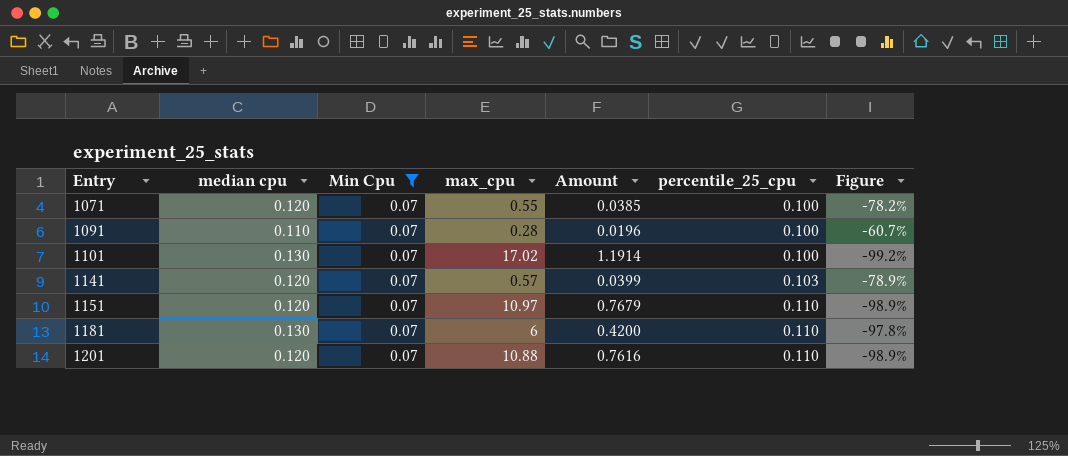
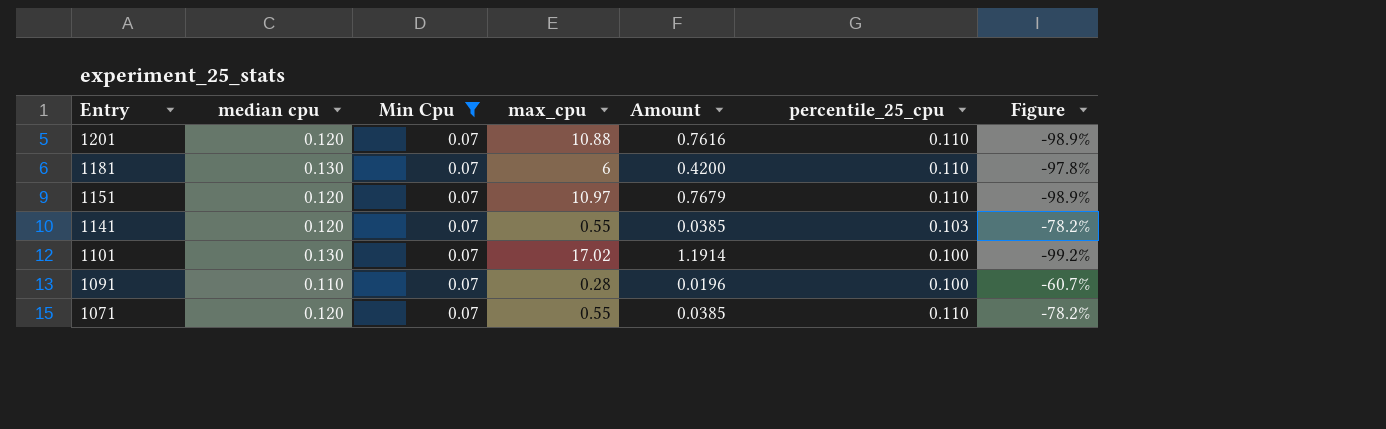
row order: Entry ascending -> Entry descending
1141 | max_cpu: 0.57 -> 0.55
1141 | Amount: 0.0399 -> 0.0385
1141 | Figure: -78.9% -> -78.2%
1071 | percentile_25_cpu: 0.100 -> 0.110

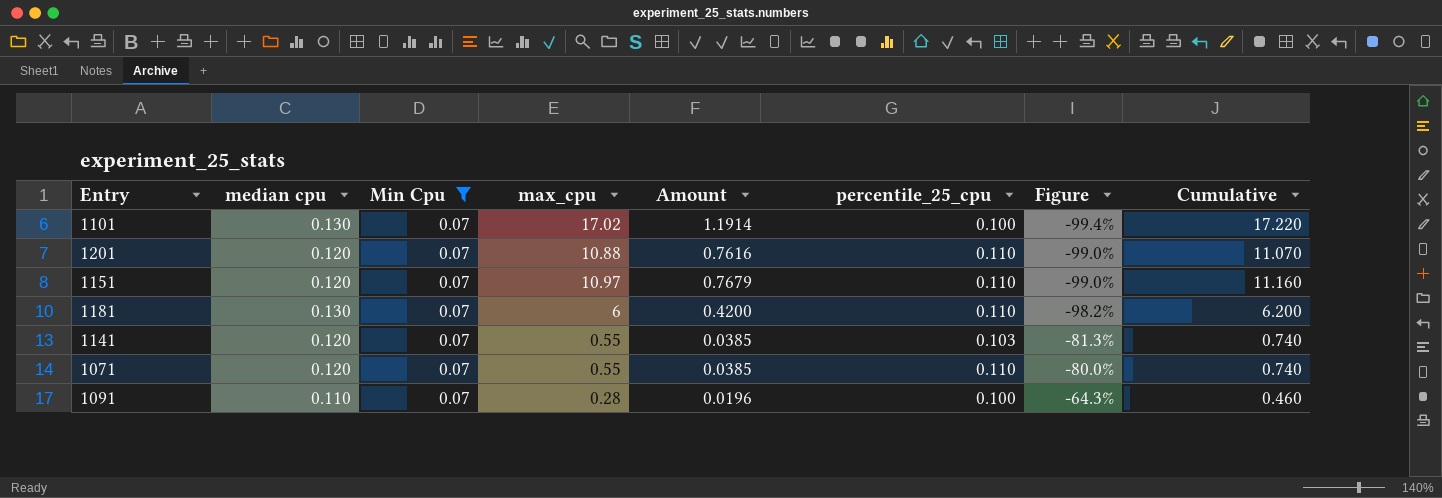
row order: Entry descending -> Figure ascending
column Figure | formula: ([median cpu] - [max_cpu]) / [max_cpu] -> ([percentile_25_cpu] - [max_cpu]) / [max_cpu]
column Cumulative | formula: none -> [median cpu] + [Min Cpu] + [max_cpu]

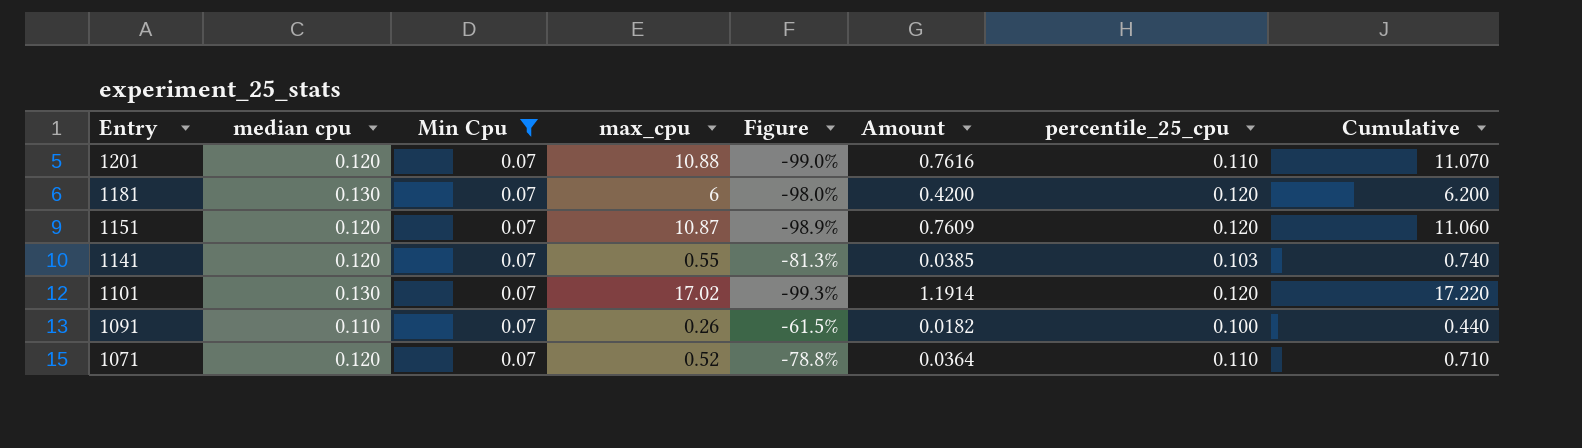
row order: Figure ascending -> Entry descending
column Figure | position: 7 -> 5
1181 | Figure: -98.2% -> -98.0%
1181 | percentile_25_cpu: 0.110 -> 0.120
1151 | max_cpu: 10.97 -> 10.87
1151 | Figure: -99.0% -> -98.9%
1151 | Amount: 0.7679 -> 0.7609
1151 | percentile_25_cpu: 0.110 -> 0.120
1151 | Cumulative: 11.160 -> 11.060
1101 | Figure: -99.4% -> -99.3%
1101 | percentile_25_cpu: 0.100 -> 0.120
1091 | max_cpu: 0.28 -> 0.26
1091 | Figure: -64.3% -> -61.5%
1091 | Amount: 0.0196 -> 0.0182
1091 | Cumulative: 0.460 -> 0.440
1071 | max_cpu: 0.55 -> 0.52
1071 | Figure: -80.0% -> -78.8%
1071 | Amount: 0.0385 -> 0.0364
1071 | Cumulative: 0.740 -> 0.710

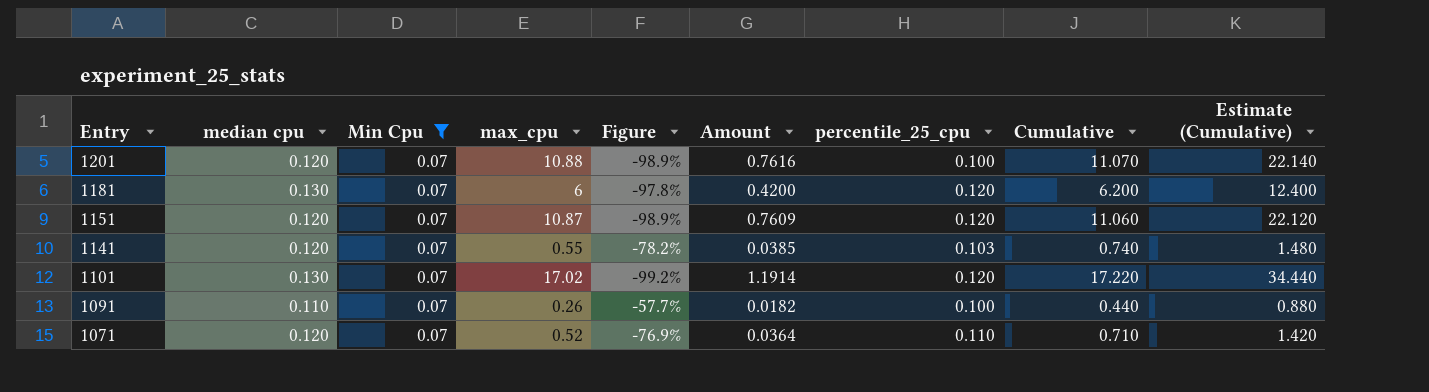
column Figure | formula: ([percentile_25_cpu] - [max_cpu]) / [max_cpu] -> ([median cpu] - [max_cpu]) / [max_cpu]
column Estimate (Cumulative) | formula: none -> [Cumulative] * 2
1201 | percentile_25_cpu: 0.110 -> 0.100

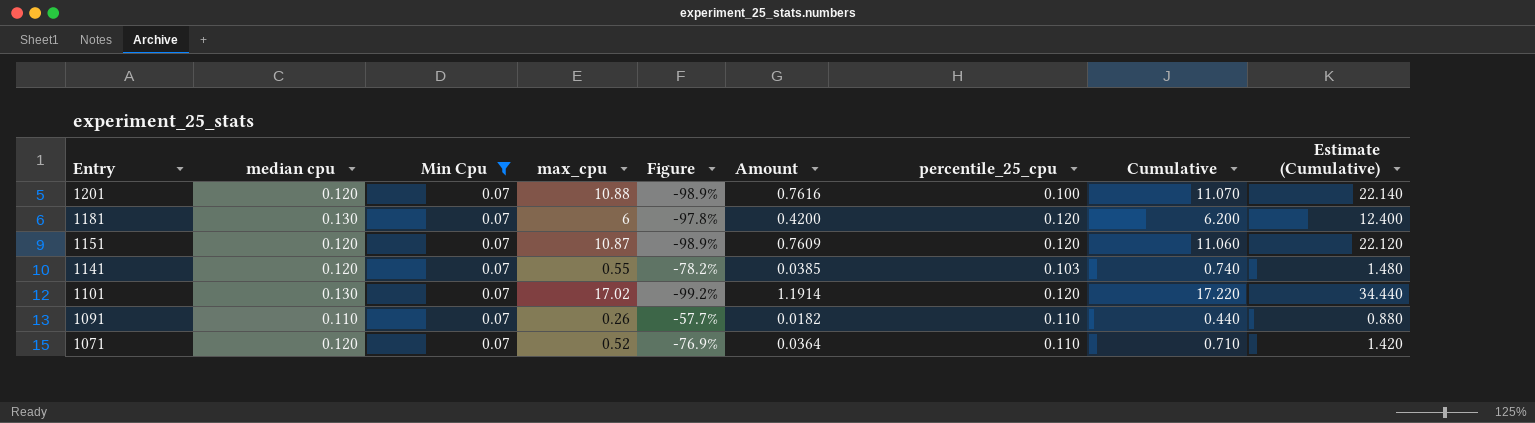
1091 | percentile_25_cpu: 0.100 -> 0.110

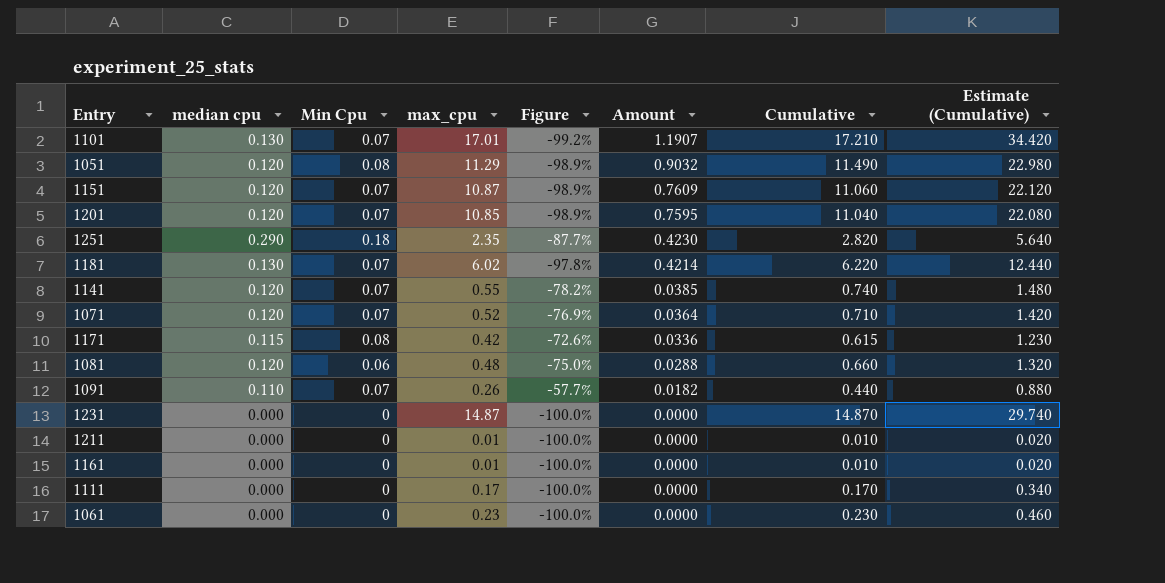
filter: Min Cpu = 0.07 -> none
row order: Entry descending -> Amount descending
column percentile_25_cpu | position: 7 -> none
1101 | max_cpu: 17.02 -> 17.01
1101 | Amount: 1.1914 -> 1.1907
1101 | Cumulative: 17.220 -> 17.210
1101 | Estimate (Cumulative): 34.440 -> 34.420
1201 | max_cpu: 10.88 -> 10.85
1201 | Amount: 0.7616 -> 0.7595
1201 | Cumulative: 11.070 -> 11.040
1201 | Estimate (Cumulative): 22.140 -> 22.080
1181 | max_cpu: 6 -> 6.02
1181 | Amount: 0.4200 -> 0.4214
1181 | Cumulative: 6.200 -> 6.220
1181 | Estimate (Cumulative): 12.400 -> 12.440

